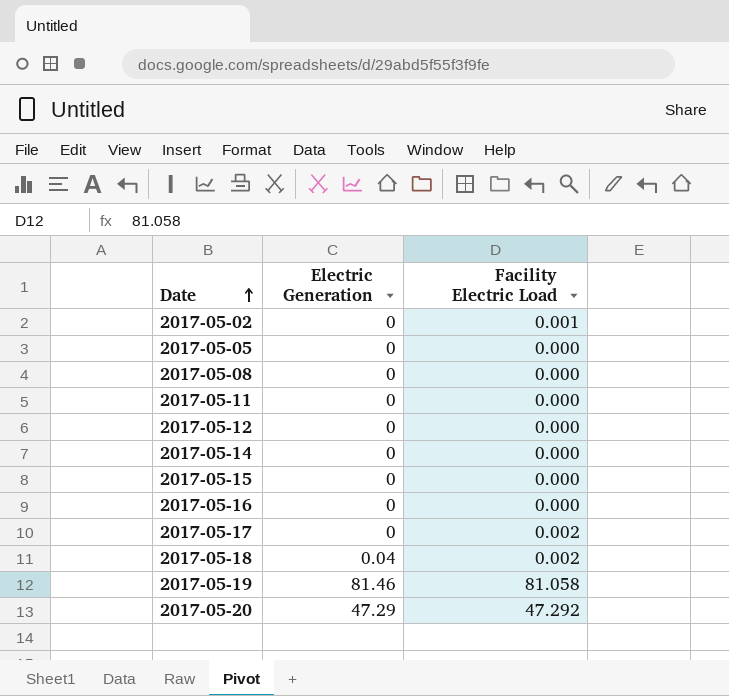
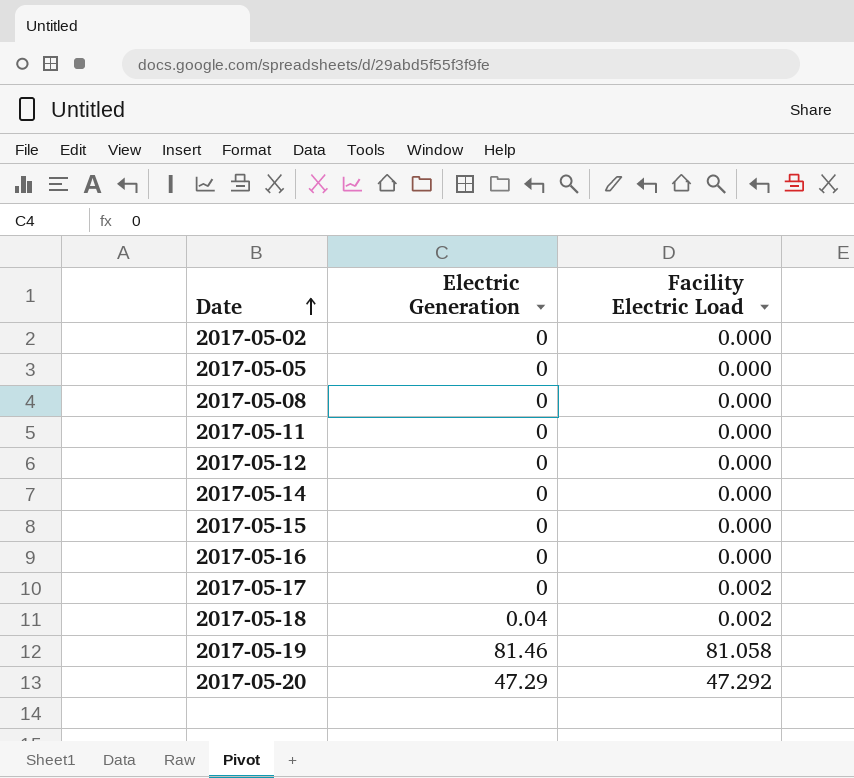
2017-05-02 | Facility Electric Load: 0.001 -> 0.000

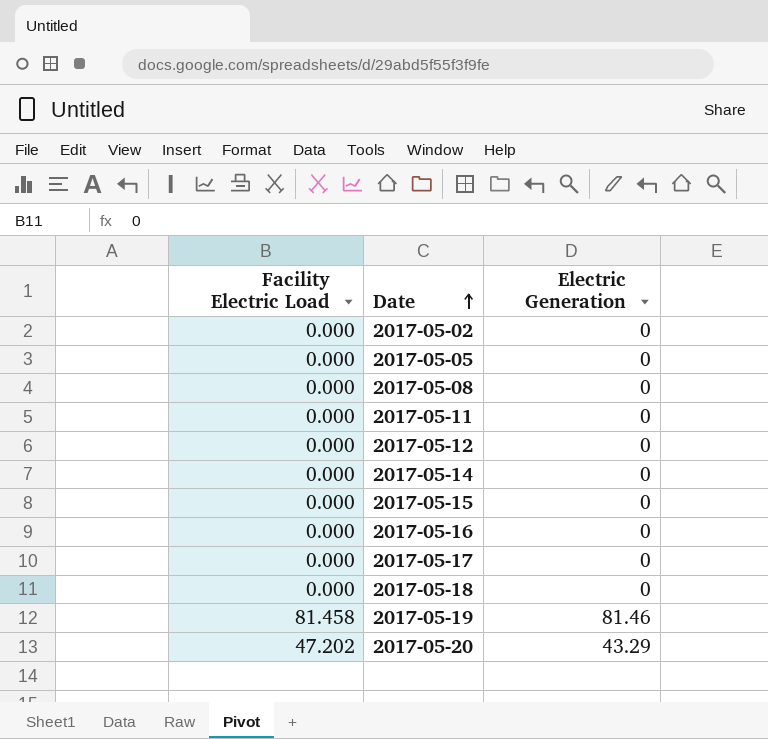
column Facility Electric Load | position: 3 -> 1
2017-05-17 | Facility Electric Load: 0.002 -> 0.000
2017-05-18 | Facility Electric Load: 0.002 -> 0.000
2017-05-18 | Electric Generation: 0.04 -> 0
2017-05-19 | Facility Electric Load: 81.058 -> 81.458
2017-05-20 | Facility Electric Load: 47.292 -> 47.202
2017-05-20 | Electric Generation: 47.29 -> 43.29

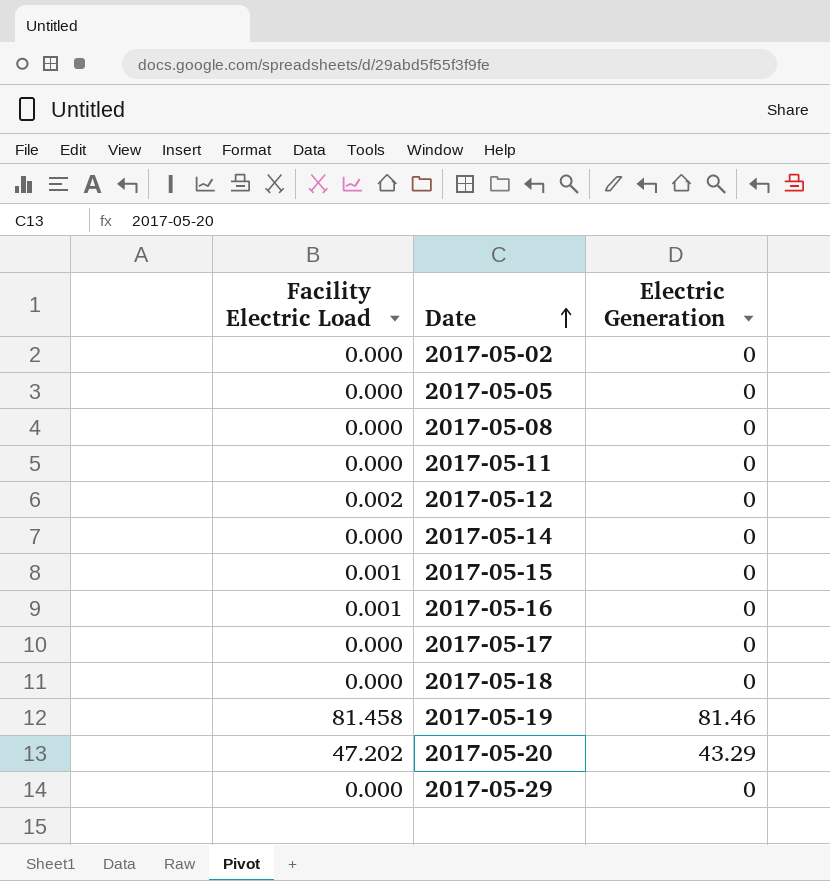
2017-05-12 | Facility Electric Load: 0.000 -> 0.002
2017-05-15 | Facility Electric Load: 0.000 -> 0.001
2017-05-16 | Facility Electric Load: 0.000 -> 0.001
row 2017-05-29: none -> 0.000 | 0

